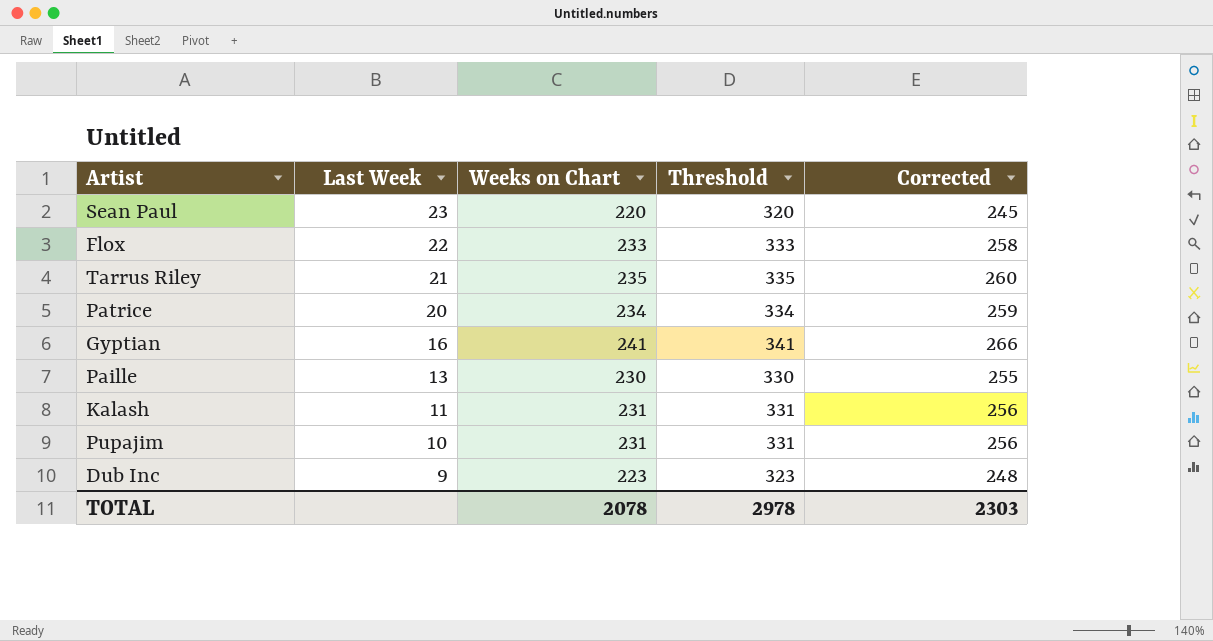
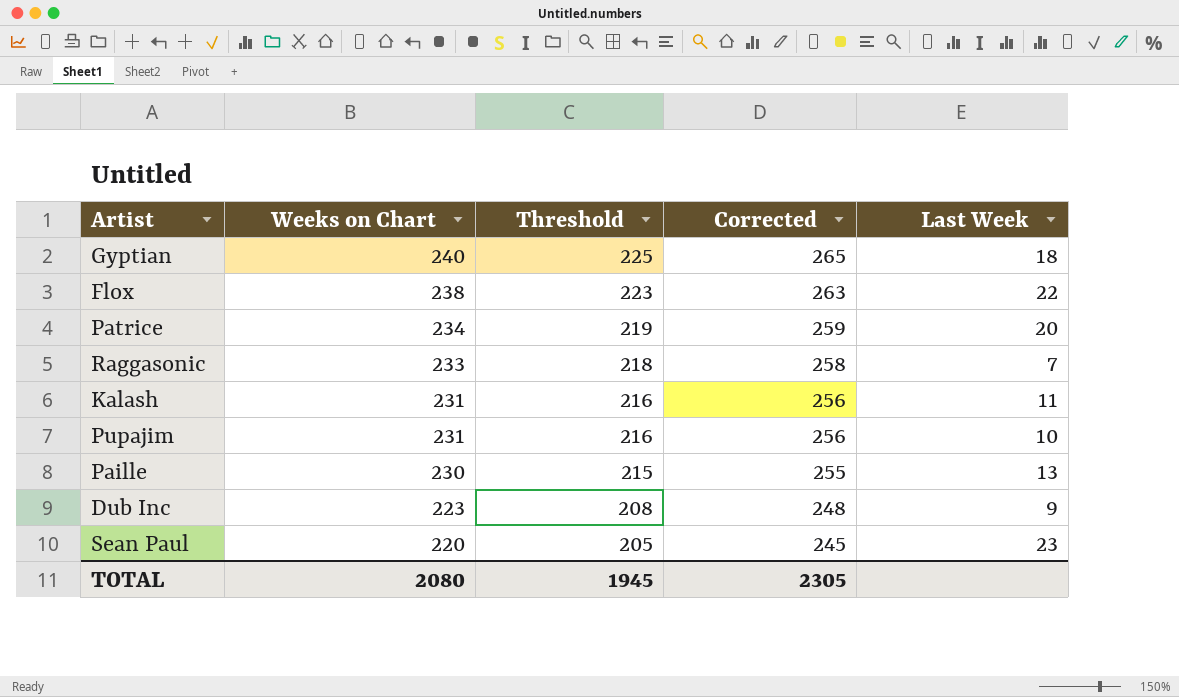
row order: Last Week descending -> Weeks on Chart descending
column Threshold | formula: [Weeks on Chart] + 100 -> [Weeks on Chart] - 15
column Last Week | position: 2 -> 5
row Tarrus Riley: 21 | 235 | 335 | 260 -> none
Gyptian | Weeks on Chart: 241 -> 240
Gyptian | Corrected: 266 -> 265
Gyptian | Last Week: 16 -> 18
Flox | Weeks on Chart: 233 -> 238
Flox | Corrected: 258 -> 263
row Raggasonic: none -> 233 | 218 | 258 | 7
TOTAL | Weeks on Chart: 2078 -> 2080
TOTAL | Threshold: 2978 -> 1945
TOTAL | Corrected: 2303 -> 2305

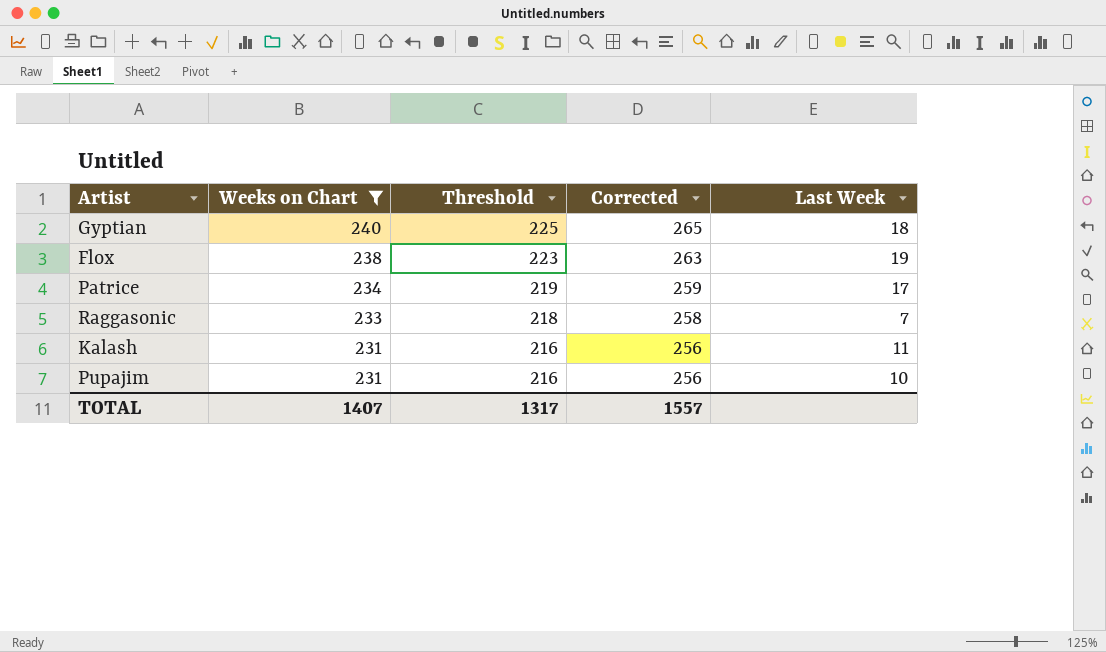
filter: none -> Weeks on Chart >= 231
Flox | Last Week: 22 -> 19
Patrice | Last Week: 20 -> 17
TOTAL | Weeks on Chart: 2080 -> 1407
TOTAL | Threshold: 1945 -> 1317
TOTAL | Corrected: 2305 -> 1557

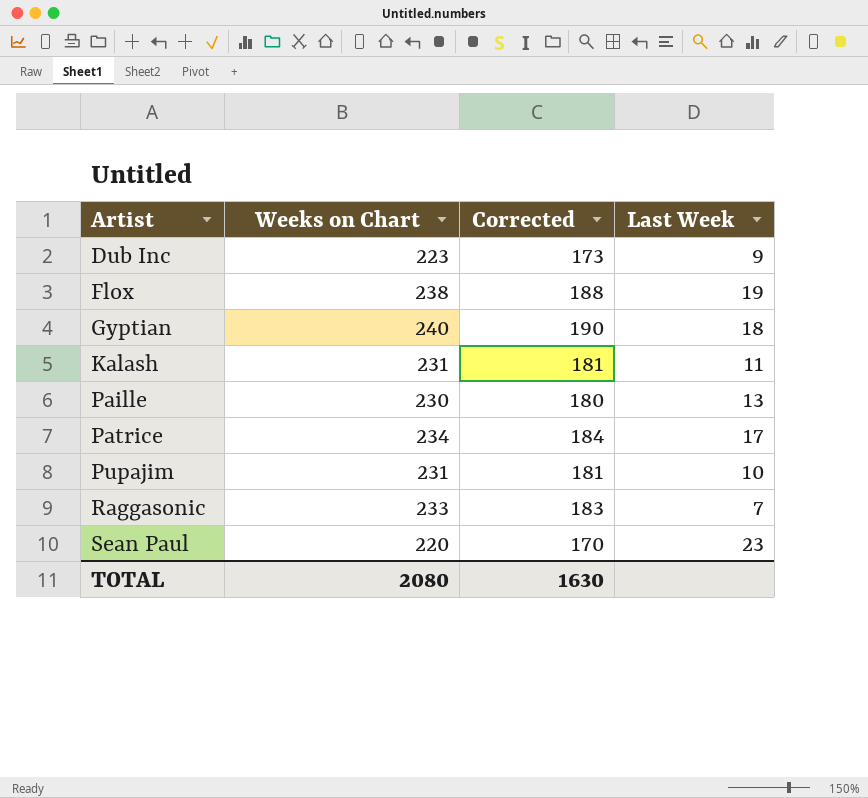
filter: Weeks on Chart >= 231 -> none
row order: Weeks on Chart descending -> Artist ascending
column Threshold | formula: [Weeks on Chart] - 15 -> none
column Corrected | formula: [Weeks on Chart] + 25 -> [Weeks on Chart] - 50
TOTAL | Weeks on Chart: 1407 -> 2080
TOTAL | Corrected: 1557 -> 1630

